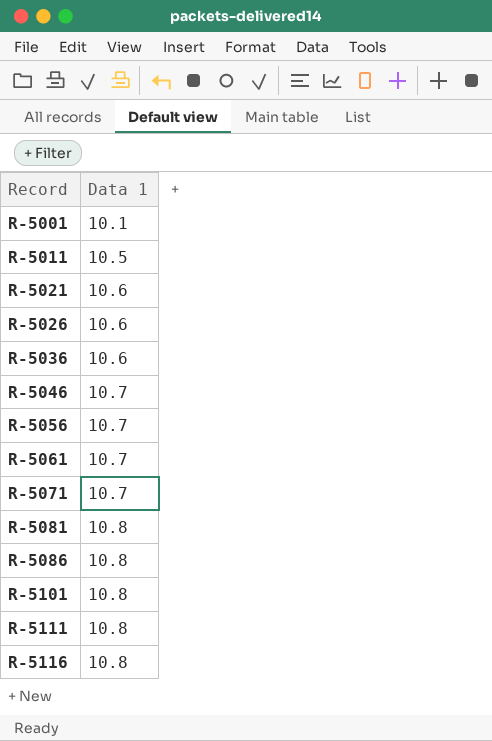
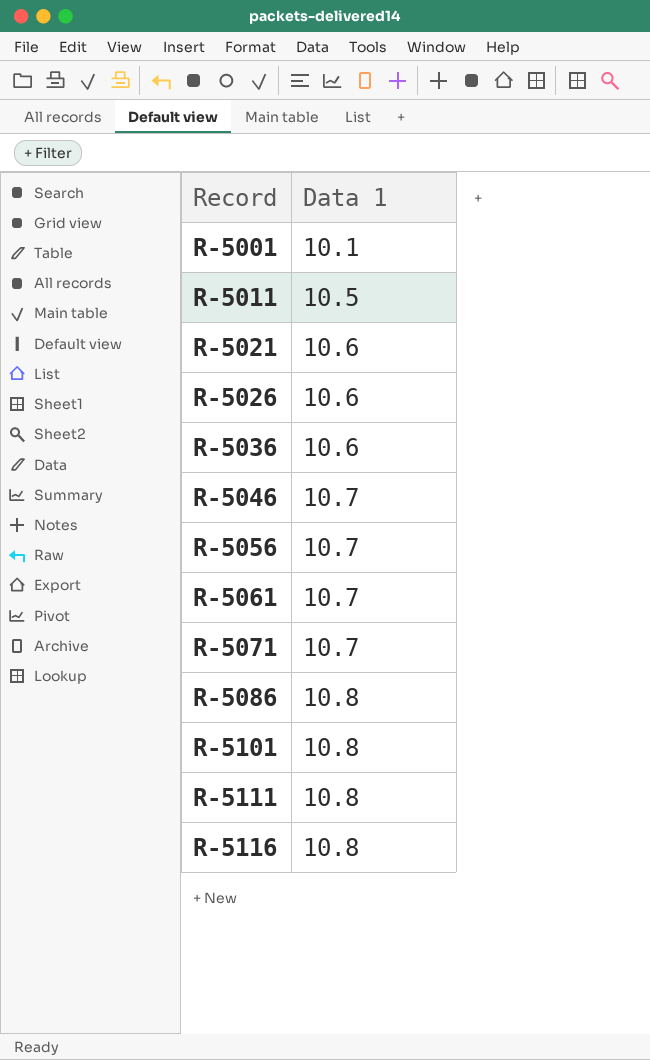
row R-5081: 10.8 -> none

